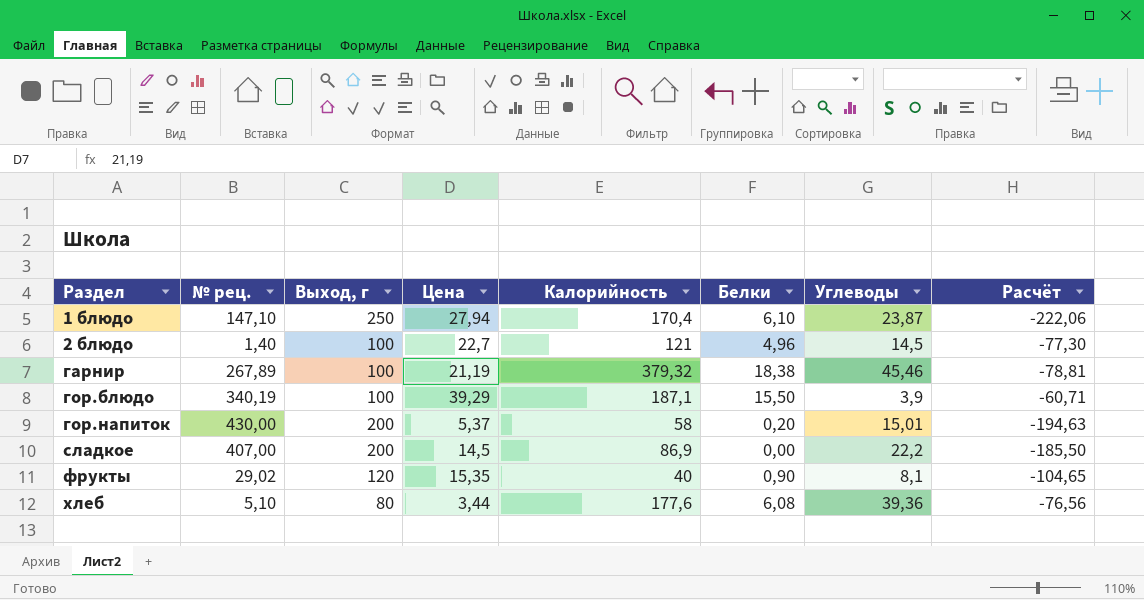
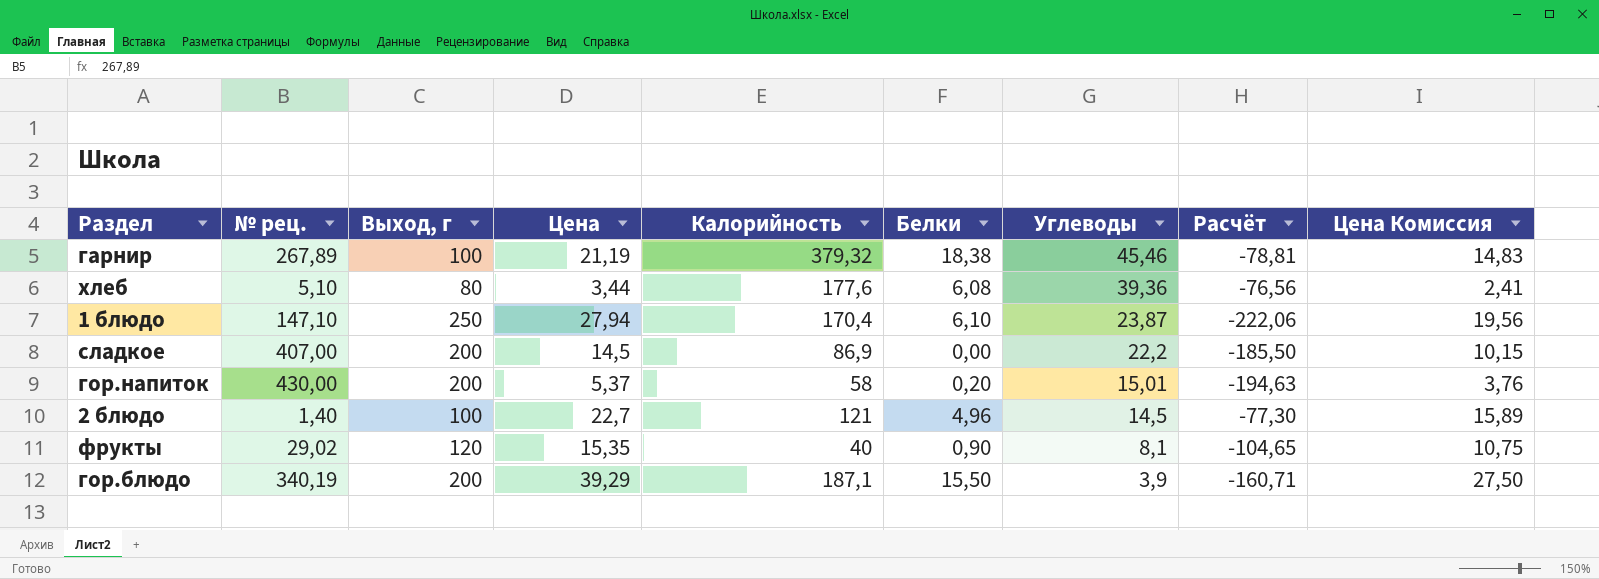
row order: Раздел ascending -> Углеводы descending
column Цена Комиссия | formula: none -> [Цена] * 0,7
гор.блюдо | Выход, г: 100 -> 200
гор.блюдо | Расчёт: -60,71 -> -160,71

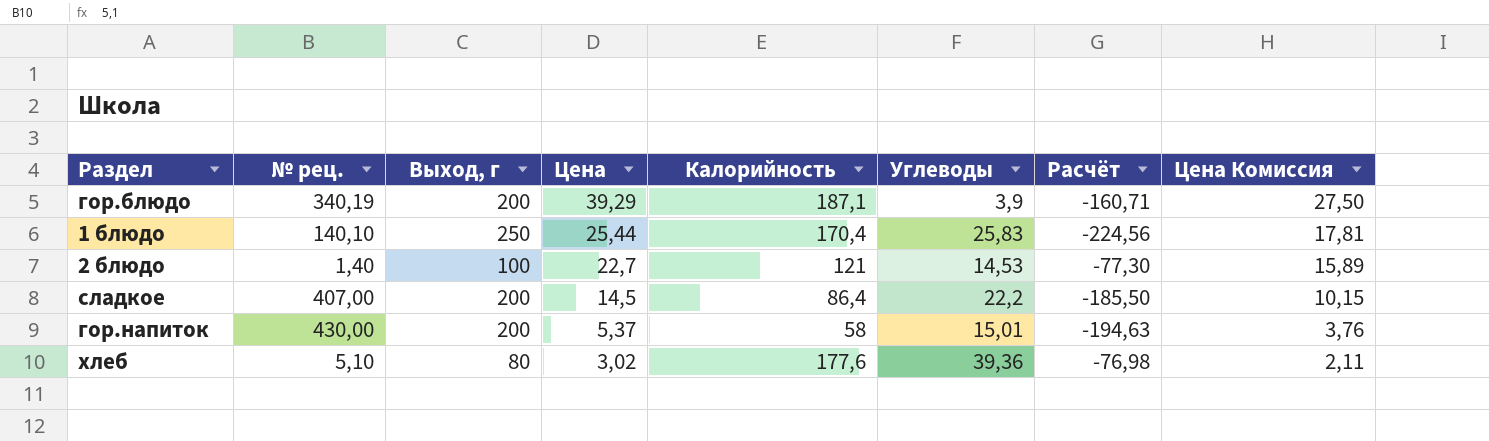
row order: Углеводы descending -> Цена descending
column Белки | position: 6 -> none
row гарнир: 267,89 | 100 | 21,19 | 379,32 | 18,38 | 45,46 | -78,81 | 14,83 -> none
row фрукты: 29,02 | 120 | 15,35 | 40 | 0,90 | 8,1 | -104,65 | 10,75 -> none
1 блюдо | № рец.: 147,10 -> 140,10
1 блюдо | Цена: 27,94 -> 25,44
1 блюдо | Углеводы: 23,87 -> 25,83
1 блюдо | Расчёт: -222,06 -> -224,56
1 блюдо | Цена Комиссия: 19,56 -> 17,81
2 блюдо | Углеводы: 14,5 -> 14,53
сладкое | Калорийность: 86,9 -> 86,4
хлеб | Цена: 3,44 -> 3,02
хлеб | Расчёт: -76,56 -> -76,98
хлеб | Цена Комиссия: 2,41 -> 2,11

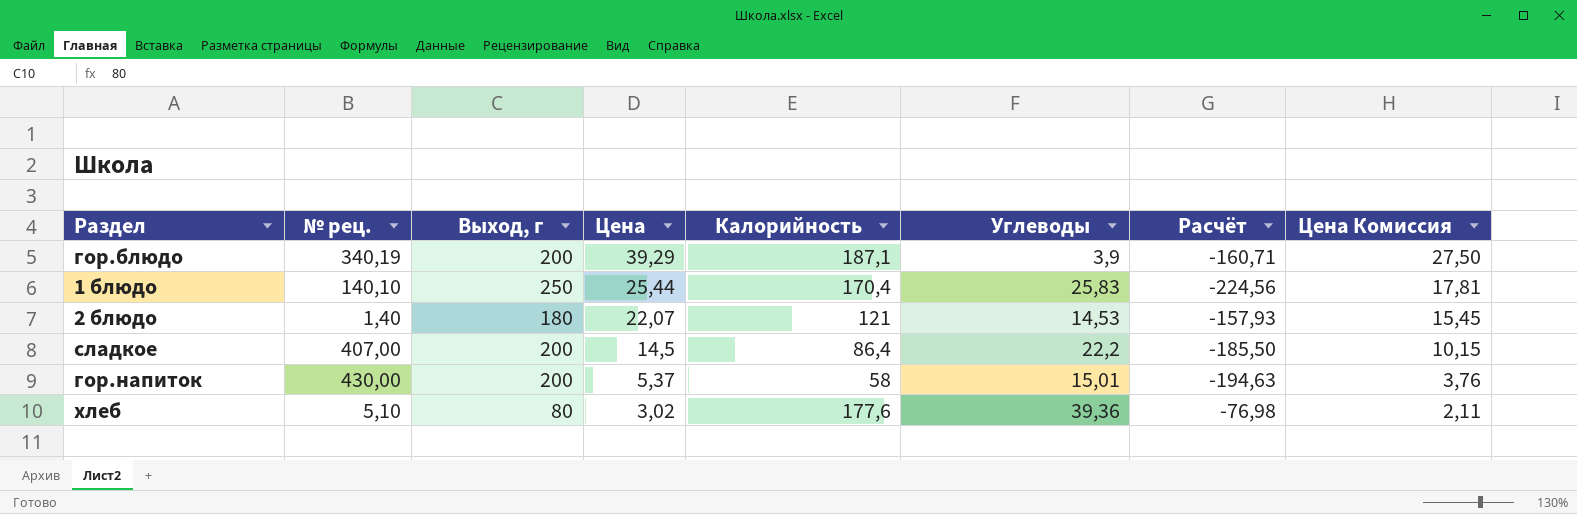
2 блюдо | Выход, г: 100 -> 180
2 блюдо | Цена: 22,7 -> 22,07
2 блюдо | Расчёт: -77,30 -> -157,93
2 блюдо | Цена Комиссия: 15,89 -> 15,45

